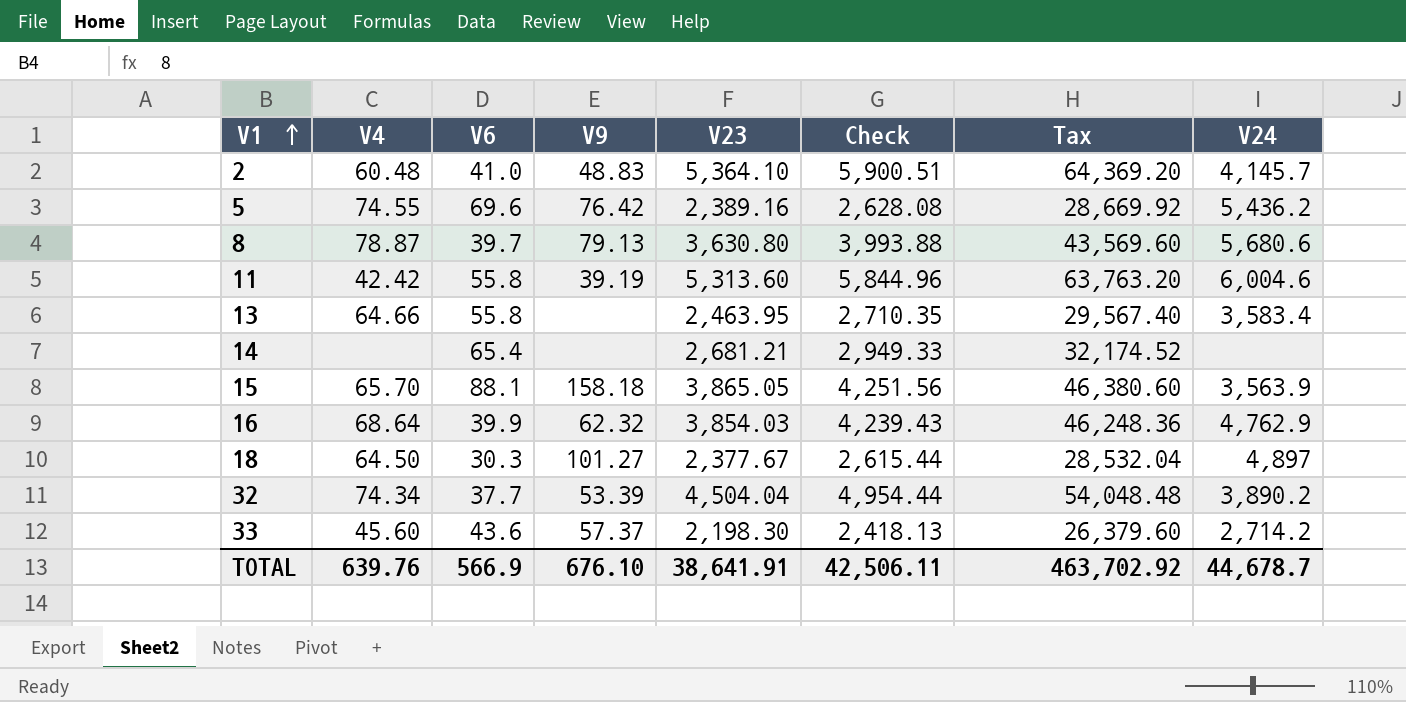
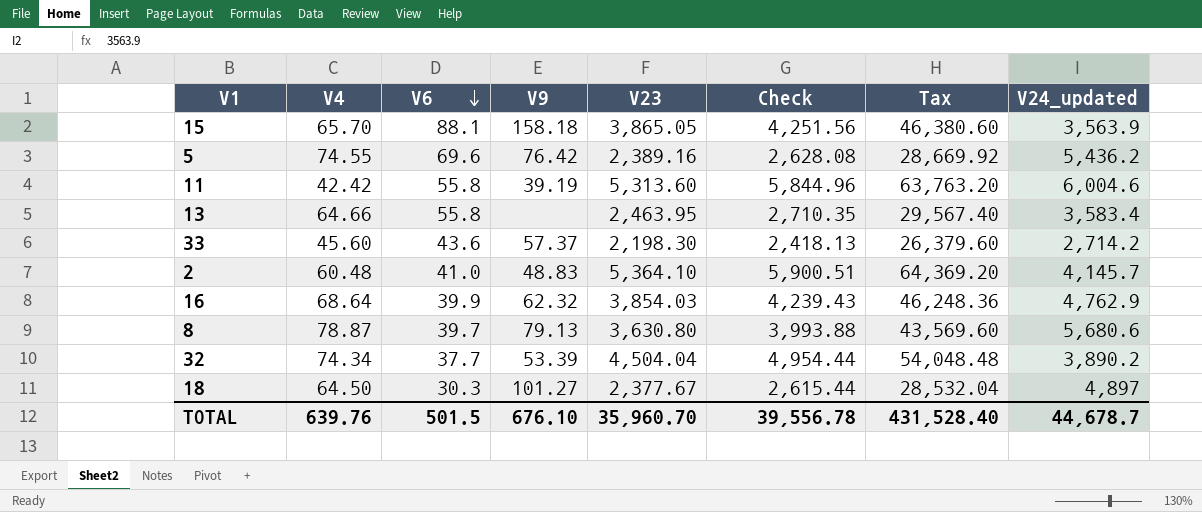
row order: V1 ascending -> V6 descending
column name: V24 -> V24_updated
row 14: none | 65.4 | none | 2,681.21 | 2,949.33 | 32,174.52 | none -> none
TOTAL | V6: 566.9 -> 501.5
TOTAL | V23: 38,641.91 -> 35,960.70
TOTAL | Check: 42,506.11 -> 39,556.78
TOTAL | Tax: 463,702.92 -> 431,528.40

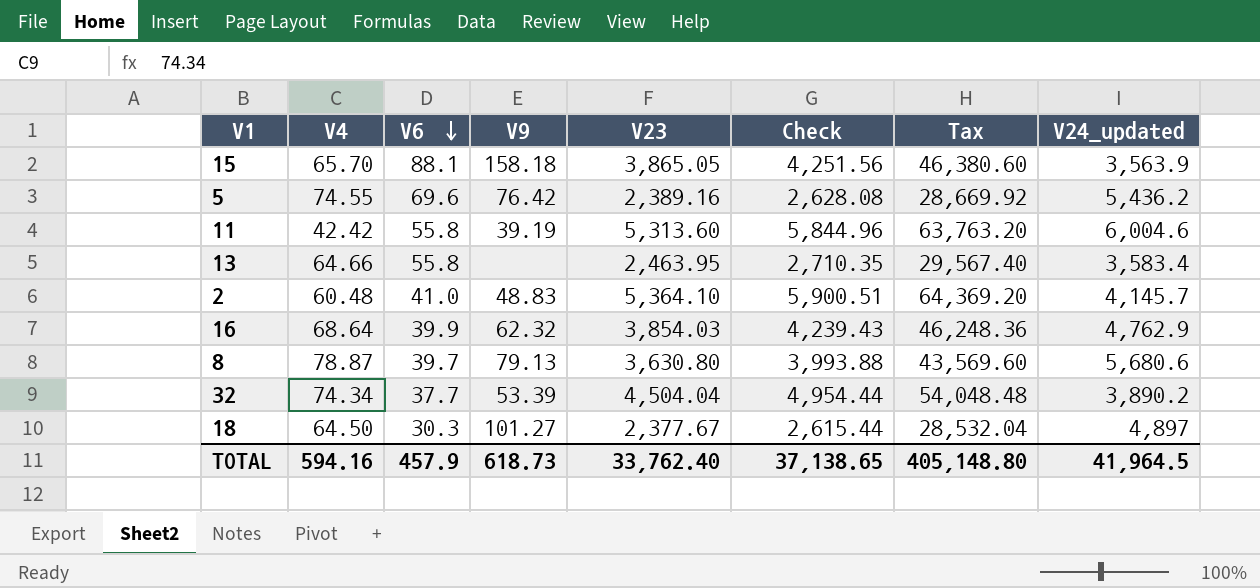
row 33: 45.60 | 43.6 | 57.37 | 2,198.30 | 2,418.13 | 26,379.60 | 2,714.2 -> none
TOTAL | V4: 639.76 -> 594.16
TOTAL | V6: 501.5 -> 457.9
TOTAL | V9: 676.10 -> 618.73
TOTAL | V23: 35,960.70 -> 33,762.40
TOTAL | Check: 39,556.78 -> 37,138.65
TOTAL | Tax: 431,528.40 -> 405,148.80
TOTAL | V24_updated: 44,678.7 -> 41,964.5

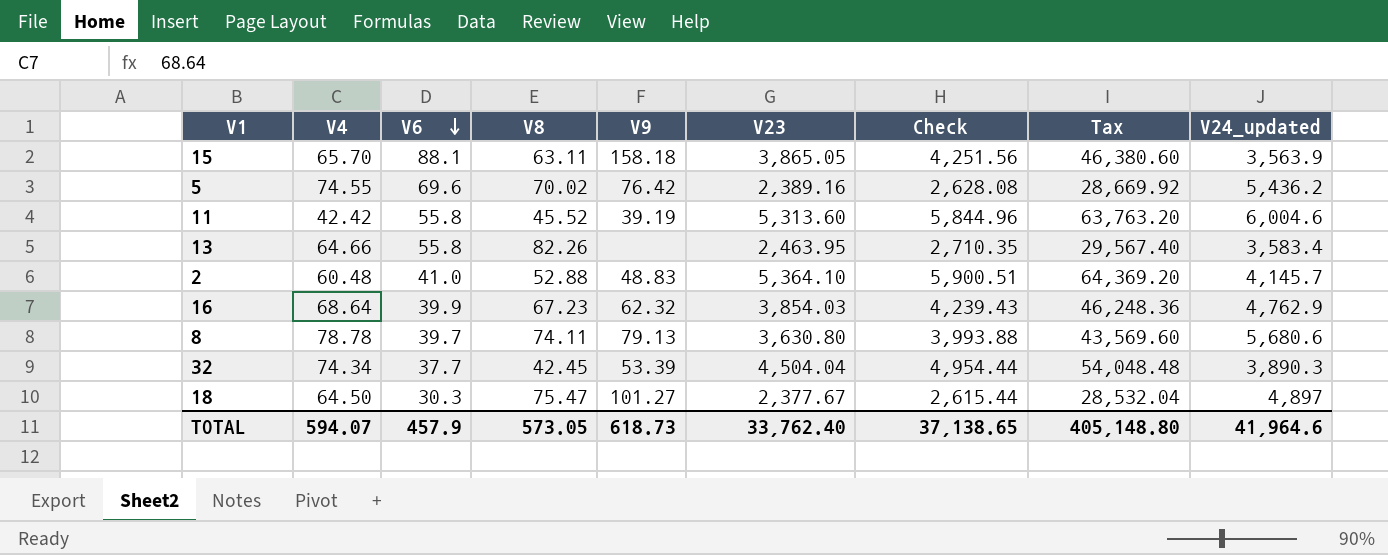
column V8 | position: none -> 4
8 | V4: 78.87 -> 78.78
32 | V24_updated: 3,890.2 -> 3,890.3
TOTAL | V4: 594.16 -> 594.07
TOTAL | V24_updated: 41,964.5 -> 41,964.6

